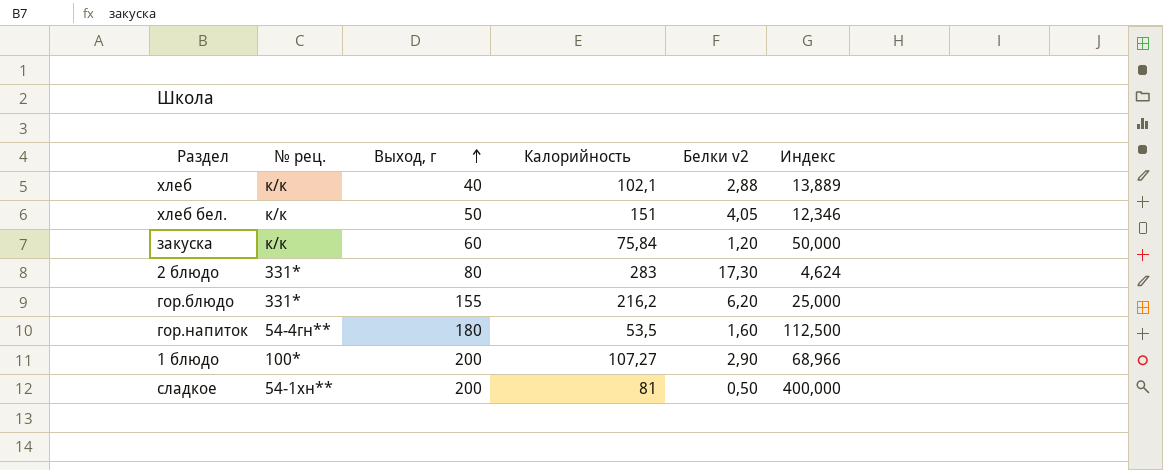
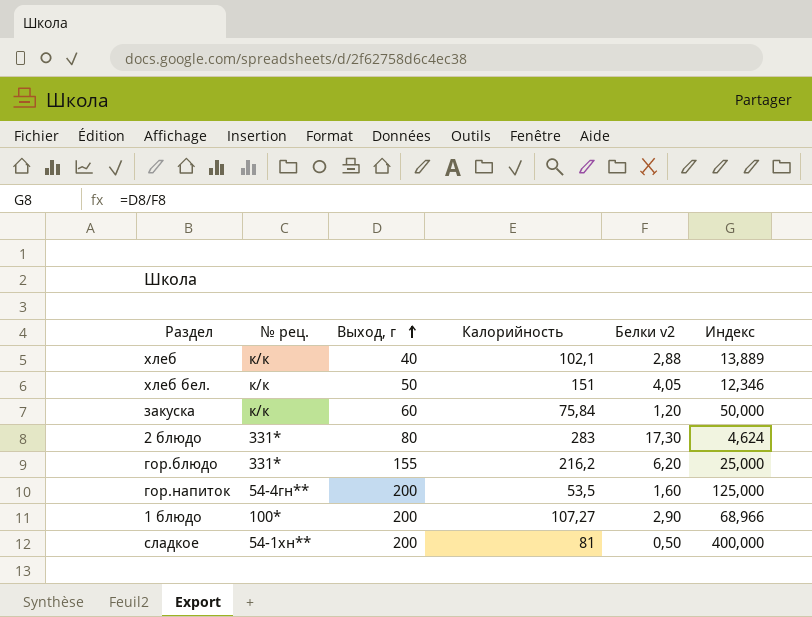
гор.напиток | Выход, г: 180 -> 200
гор.напиток | Индекс: 112,500 -> 125,000

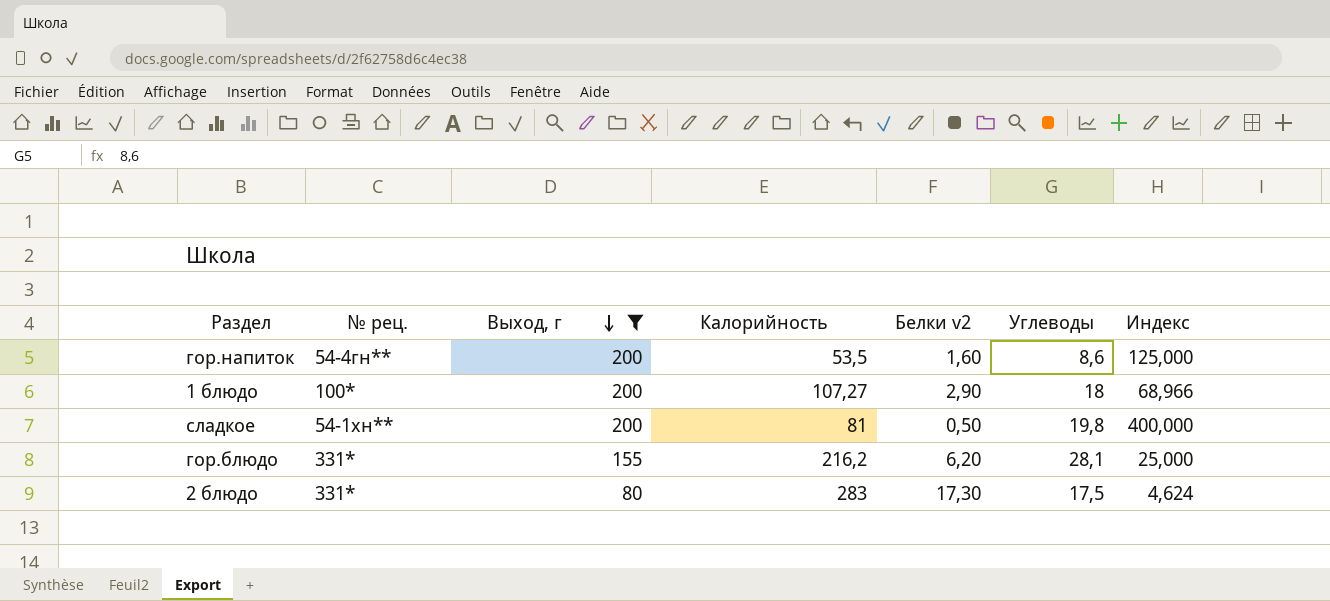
filter: none -> Выход, г >= 80
row order: Выход, г ascending -> Выход, г descending
column Углеводы | position: none -> 6

